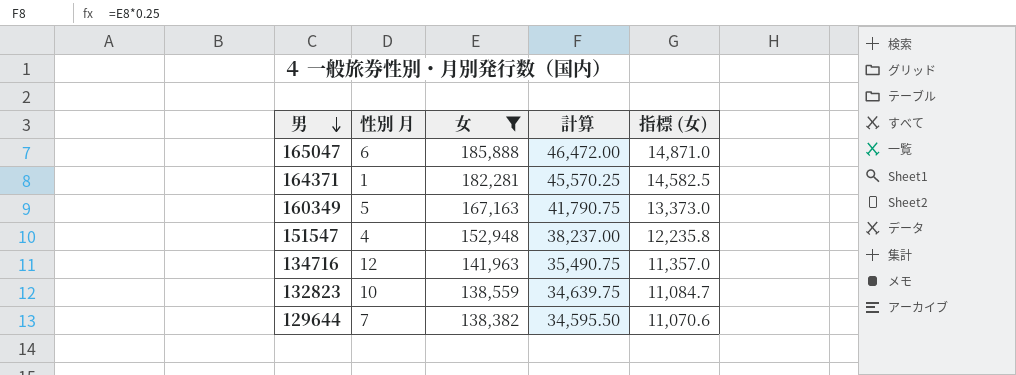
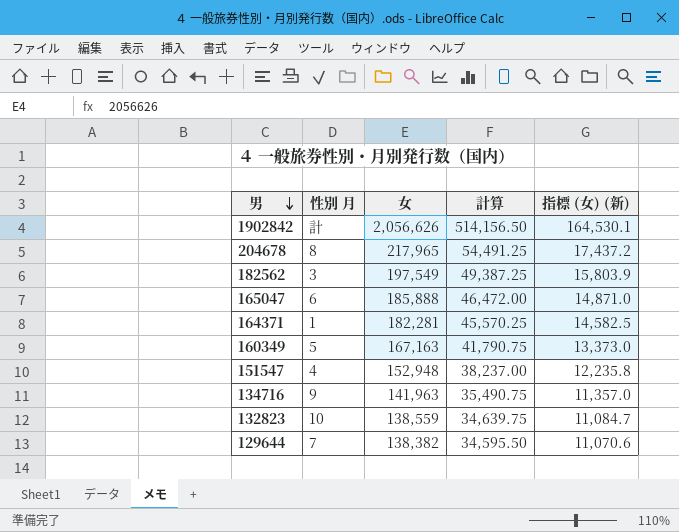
filter: 女 <= 185,888 -> none
column name: 指標 (女) -> 指標 (女) (新)
134716 | 性別 月: 12 -> 9

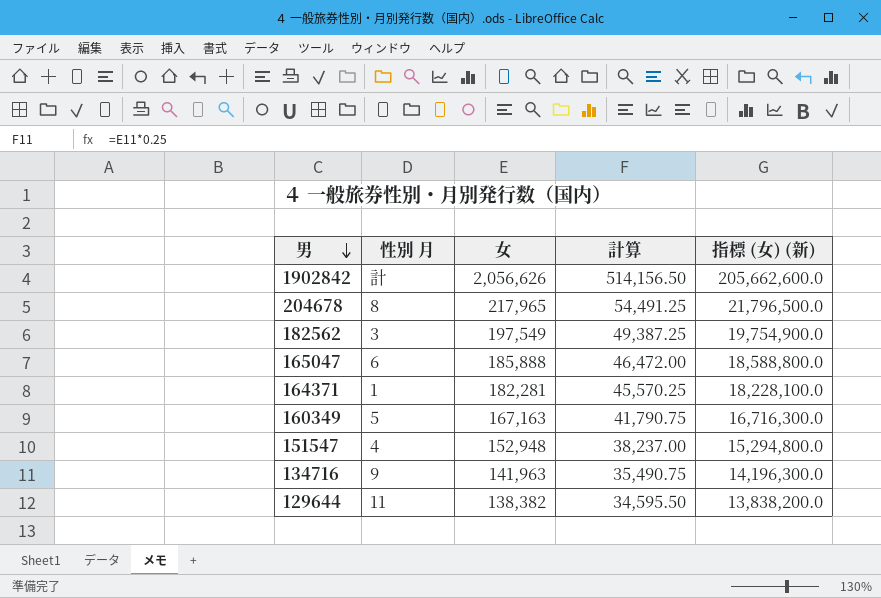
column 指標 (女) (新) | formula: [女] * 0.08 -> [女] * 100
row 132823: 10 | 138,559 | 34,639.75 | 11,084.7 -> none
129644 | 性別 月: 7 -> 11

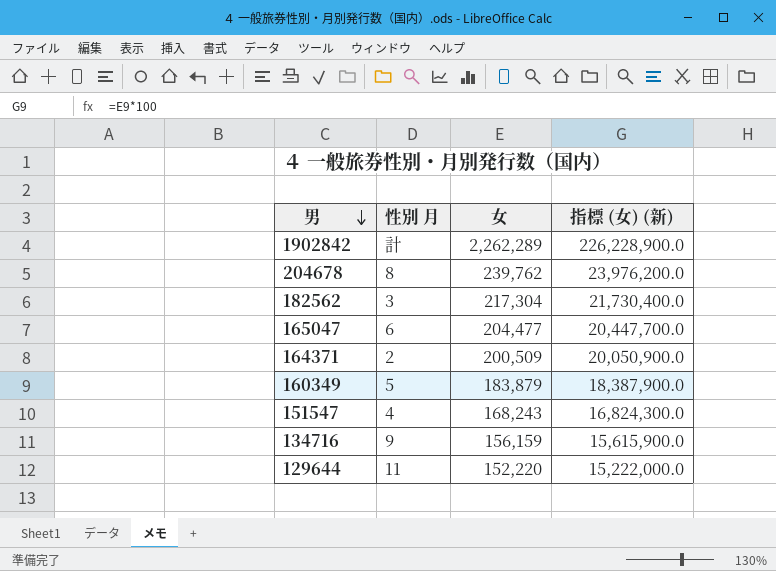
column 計算 | formula: [女] * 0.25 -> none
1902842 | 女: 2,056,626 -> 2,262,289
1902842 | 指標 (女) (新): 205,662,600.0 -> 226,228,900.0
204678 | 女: 217,965 -> 239,762
204678 | 指標 (女) (新): 21,796,500.0 -> 23,976,200.0
182562 | 女: 197,549 -> 217,304
182562 | 指標 (女) (新): 19,754,900.0 -> 21,730,400.0
165047 | 女: 185,888 -> 204,477
165047 | 指標 (女) (新): 18,588,800.0 -> 20,447,700.0
164371 | 性別 月: 1 -> 2
164371 | 女: 182,281 -> 200,509
164371 | 指標 (女) (新): 18,228,100.0 -> 20,050,900.0
160349 | 女: 167,163 -> 183,879
160349 | 指標 (女) (新): 16,716,300.0 -> 18,387,900.0
151547 | 女: 152,948 -> 168,243
151547 | 指標 (女) (新): 15,294,800.0 -> 16,824,300.0
134716 | 女: 141,963 -> 156,159
134716 | 指標 (女) (新): 14,196,300.0 -> 15,615,900.0
129644 | 女: 138,382 -> 152,220
129644 | 指標 (女) (新): 13,838,200.0 -> 15,222,000.0

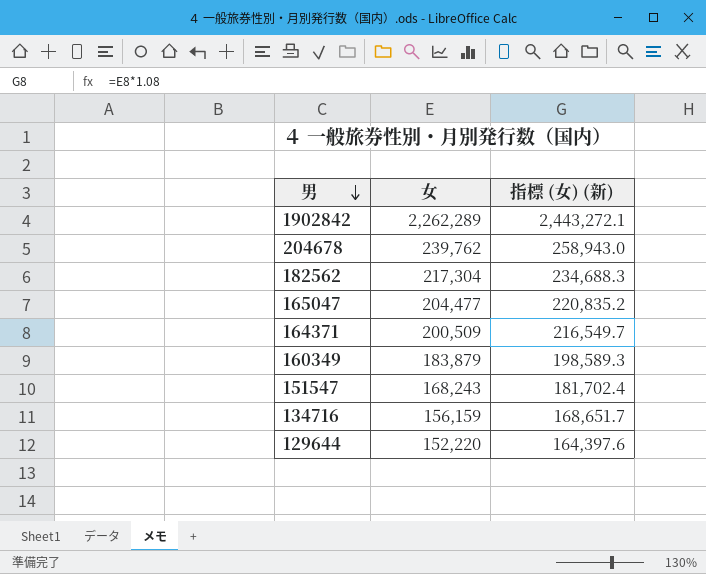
column 性別 月 | position: 2 -> none
column 指標 (女) (新) | formula: [女] * 100 -> [女] * 1.08

